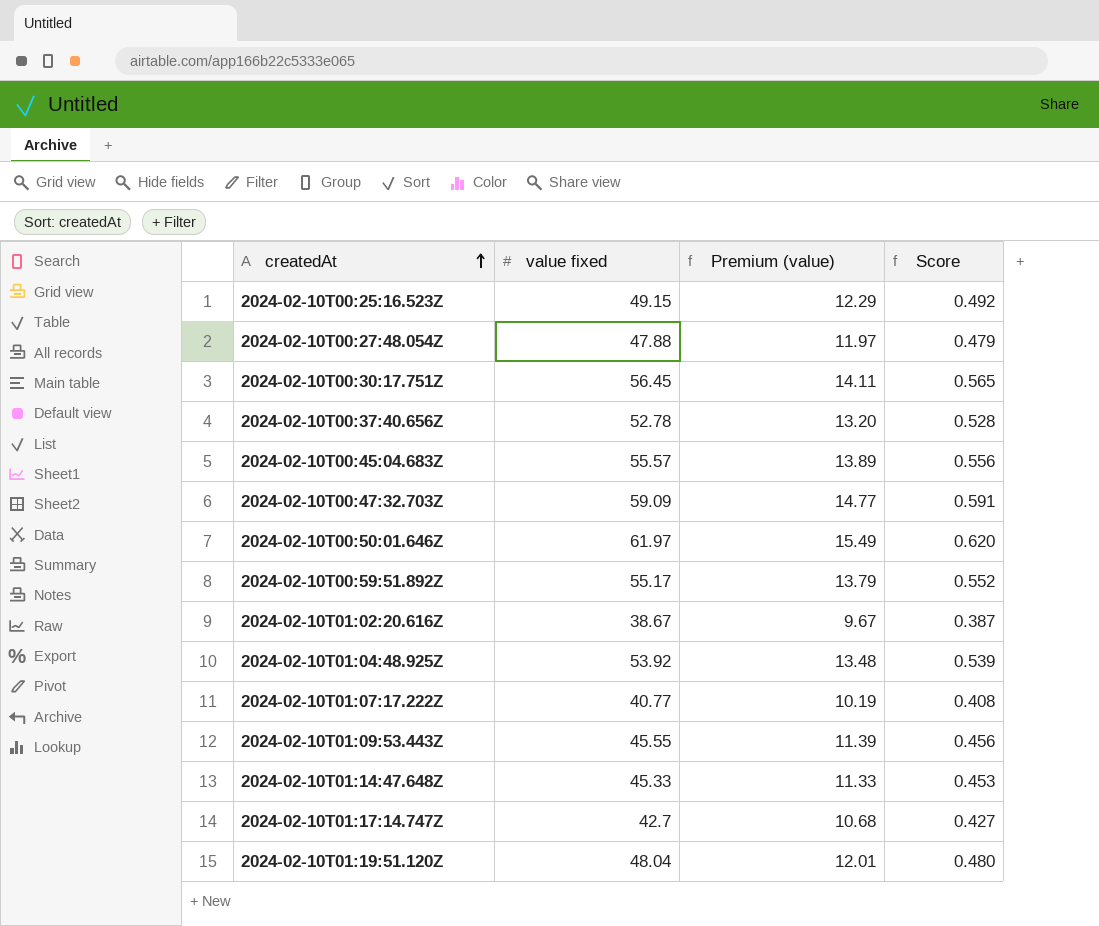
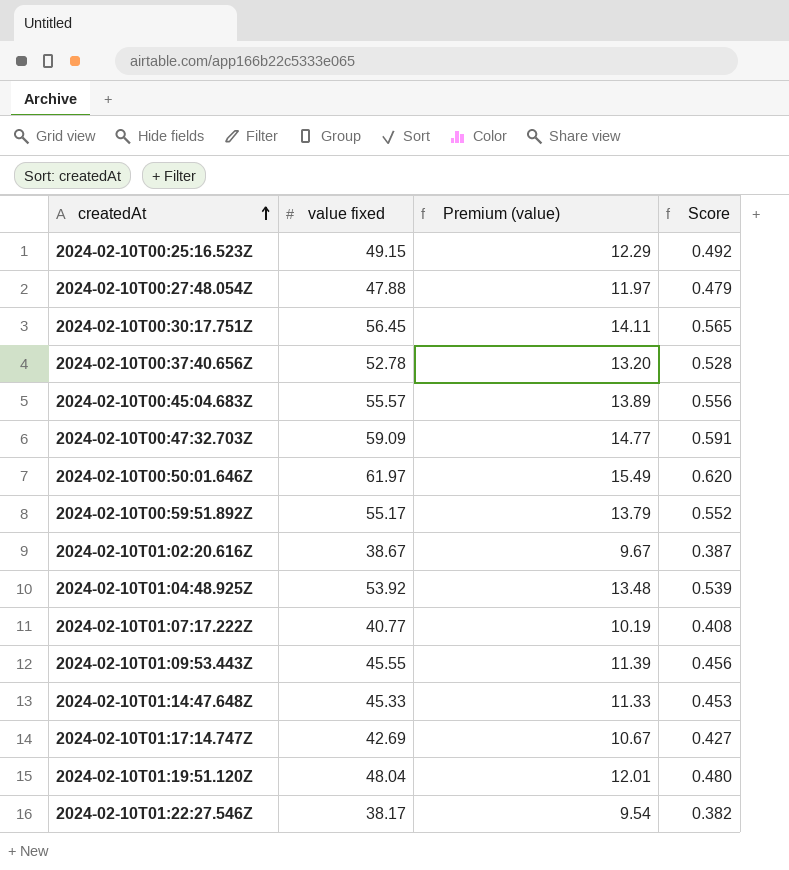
2024-02-10T01:17:14.747Z | value fixed: 42.7 -> 42.69
2024-02-10T01:17:14.747Z | Premium (value): 10.68 -> 10.67
row 2024-02-10T01:22:27.546Z: none -> 38.17 | 9.54 | 0.382

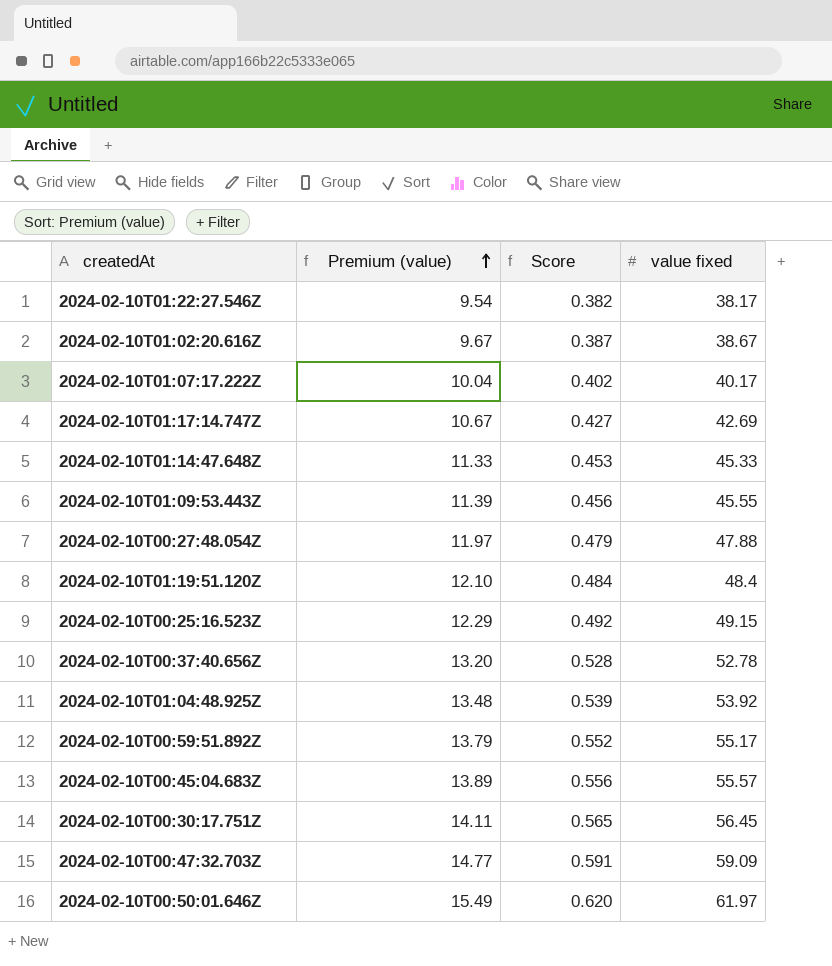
row order: createdAt ascending -> Premium (value) ascending
column value fixed | position: 2 -> 4
2024-02-10T01:07:17.222Z | Premium (value): 10.19 -> 10.04
2024-02-10T01:07:17.222Z | Score: 0.408 -> 0.402
2024-02-10T01:07:17.222Z | value fixed: 40.77 -> 40.17
2024-02-10T01:19:51.120Z | Premium (value): 12.01 -> 12.10
2024-02-10T01:19:51.120Z | Score: 0.480 -> 0.484
2024-02-10T01:19:51.120Z | value fixed: 48.04 -> 48.4

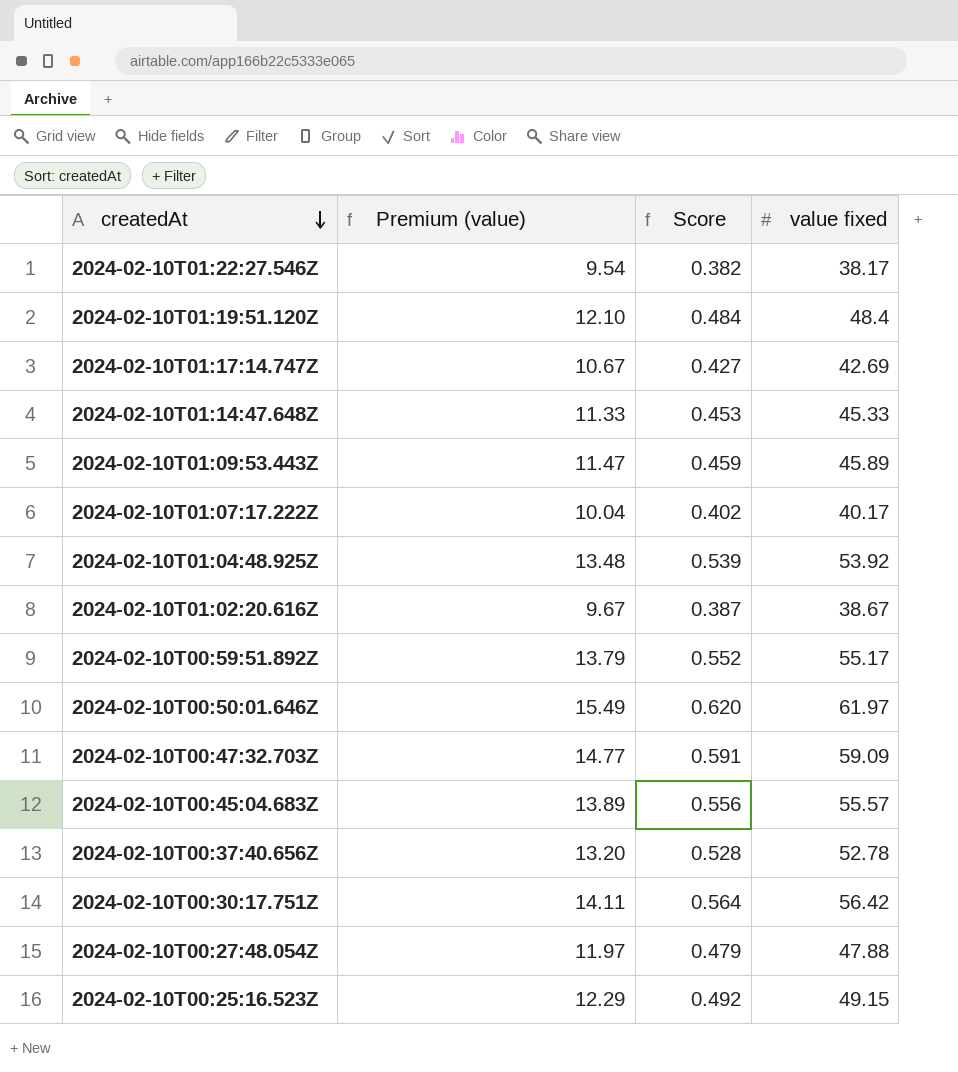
row order: Premium (value) ascending -> createdAt descending
2024-02-10T01:09:53.443Z | Premium (value): 11.39 -> 11.47
2024-02-10T01:09:53.443Z | Score: 0.456 -> 0.459
2024-02-10T01:09:53.443Z | value fixed: 45.55 -> 45.89
2024-02-10T00:30:17.751Z | Score: 0.565 -> 0.564
2024-02-10T00:30:17.751Z | value fixed: 56.45 -> 56.42

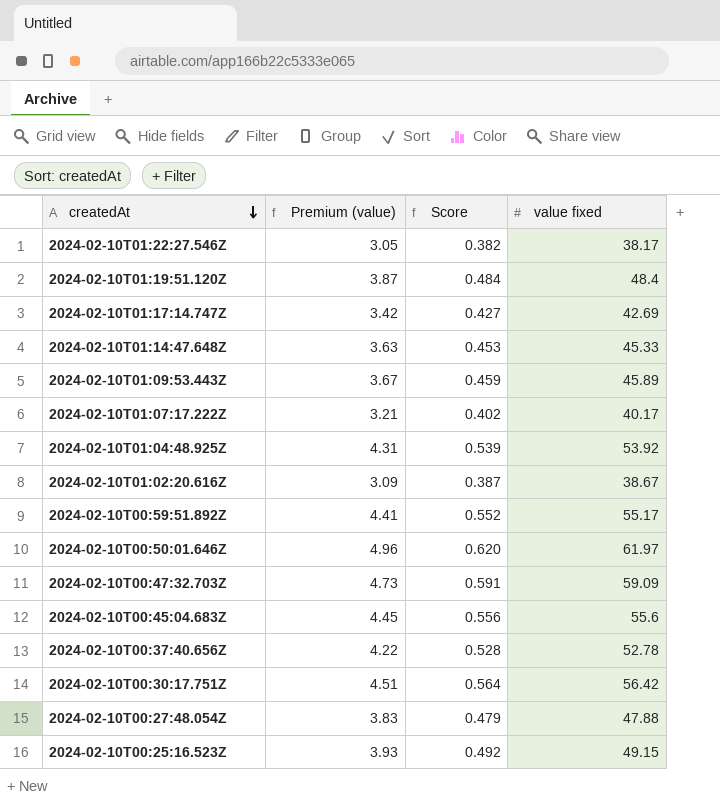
column Premium (value) | formula: [value fixed] * 0.25 -> [value fixed] * 0.08
2024-02-10T00:45:04.683Z | value fixed: 55.57 -> 55.6

